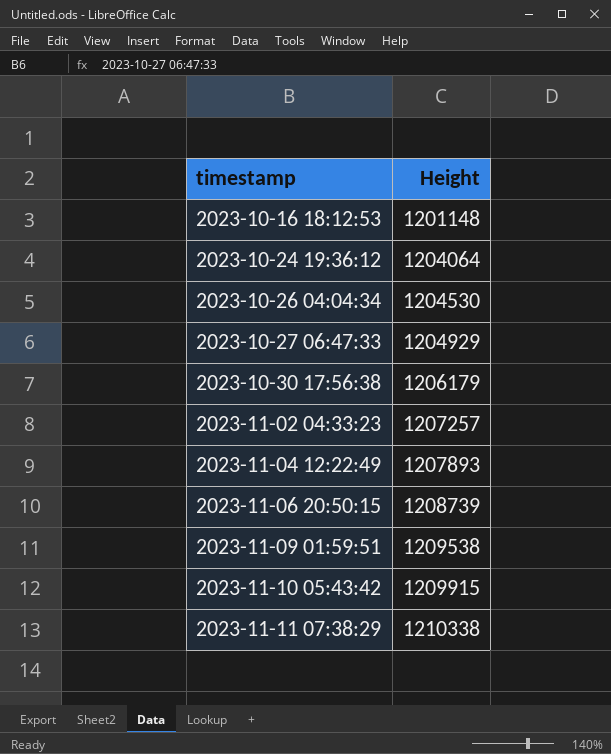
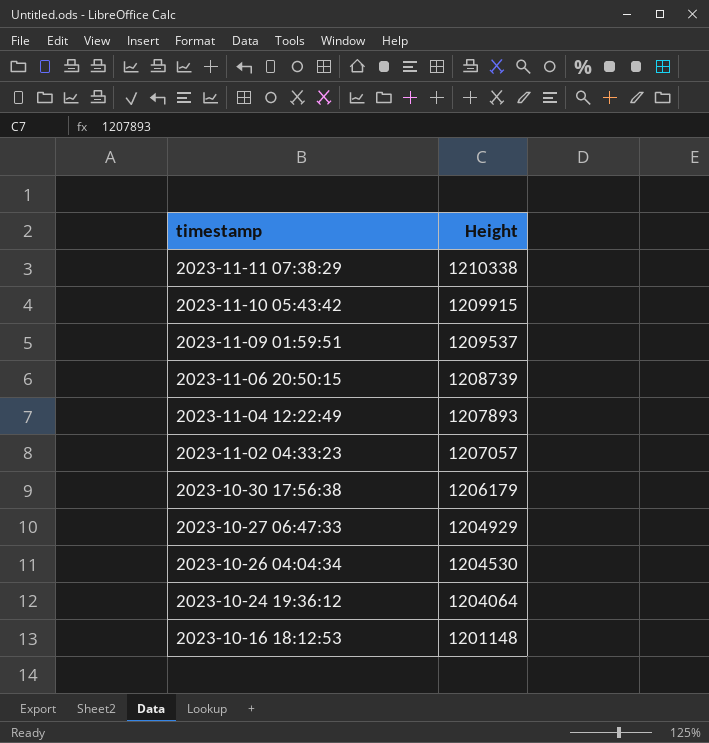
row order: timestamp ascending -> timestamp descending
2023-11-09 01:59:51 | Height: 1209538 -> 1209537
2023-11-02 04:33:23 | Height: 1207257 -> 1207057

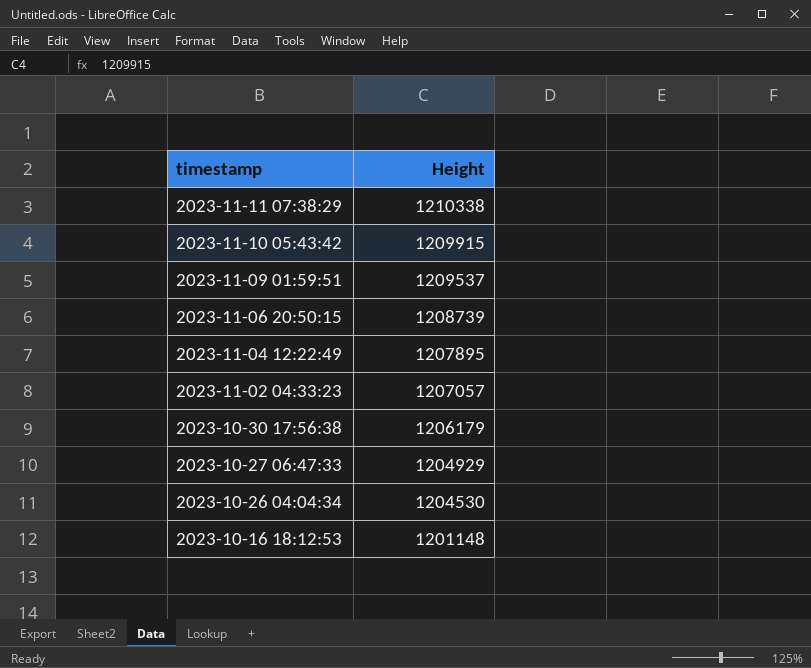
row 2023-10-24 19:36:12: 1204064 -> none
2023-11-04 12:22:49 | Height: 1207893 -> 1207895

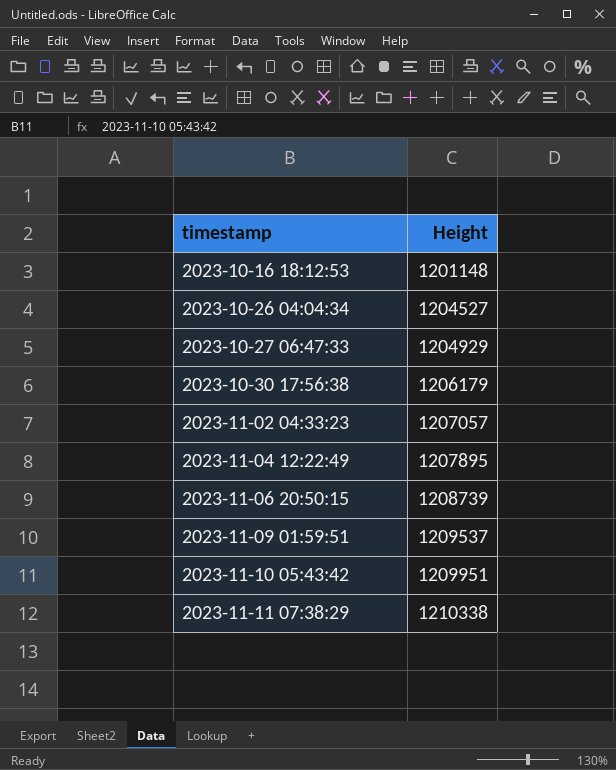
row order: timestamp descending -> timestamp ascending
2023-10-26 04:04:34 | Height: 1204530 -> 1204527
2023-11-10 05:43:42 | Height: 1209915 -> 1209951

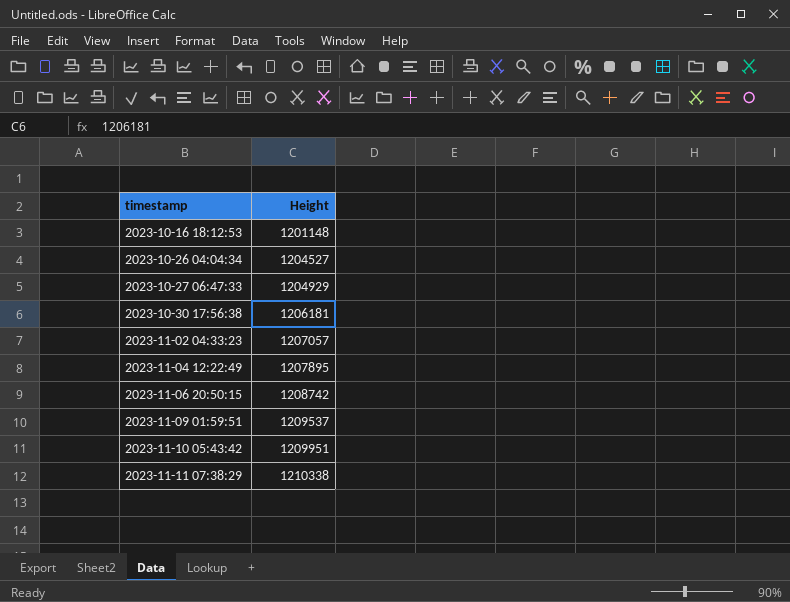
2023-10-30 17:56:38 | Height: 1206179 -> 1206181
2023-11-06 20:50:15 | Height: 1208739 -> 1208742

